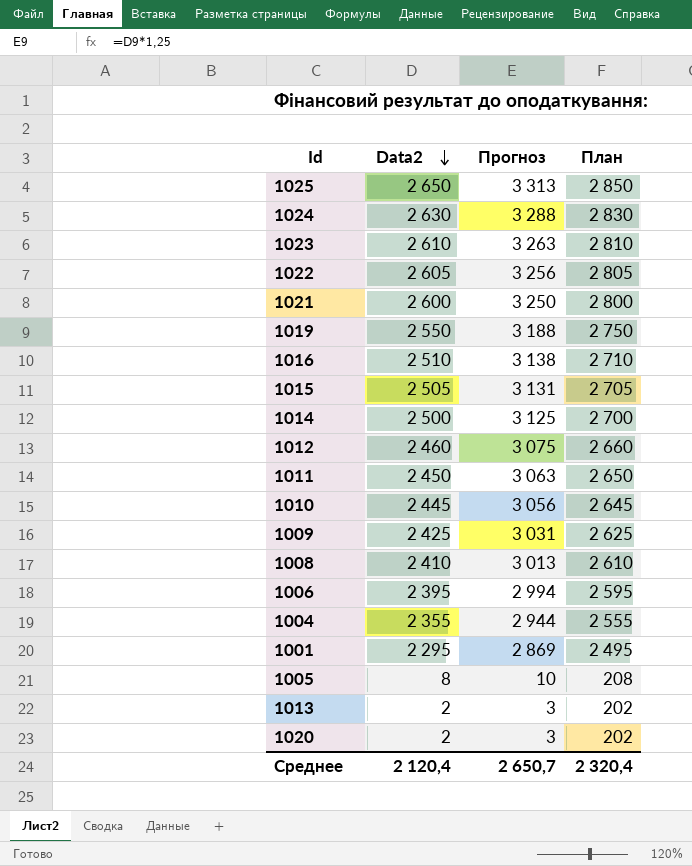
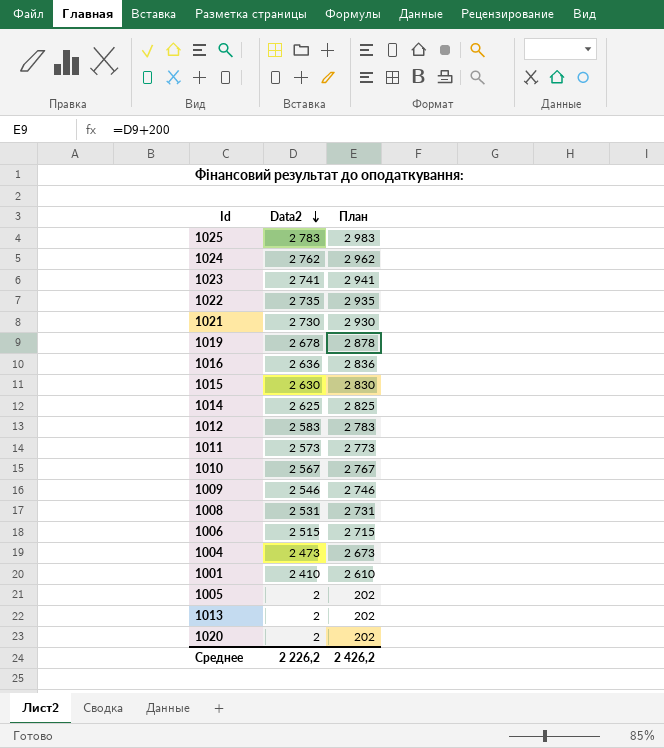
column Прогноз | formula: [Data2] * 1,25 -> none
1025 | Data2: 2 650 -> 2 783
1025 | План: 2 850 -> 2 983
1024 | Data2: 2 630 -> 2 762
1024 | План: 2 830 -> 2 962
1023 | Data2: 2 610 -> 2 741
1023 | План: 2 810 -> 2 941
1022 | Data2: 2 605 -> 2 735
1022 | План: 2 805 -> 2 935
1021 | Data2: 2 600 -> 2 730
1021 | План: 2 800 -> 2 930
1019 | Data2: 2 550 -> 2 678
1019 | План: 2 750 -> 2 878
1016 | Data2: 2 510 -> 2 636
1016 | План: 2 710 -> 2 836
1015 | Data2: 2 505 -> 2 630
1015 | План: 2 705 -> 2 830
1014 | Data2: 2 500 -> 2 625
1014 | План: 2 700 -> 2 825
1012 | Data2: 2 460 -> 2 583
1012 | План: 2 660 -> 2 783
1011 | Data2: 2 450 -> 2 573
1011 | План: 2 650 -> 2 773
1010 | Data2: 2 445 -> 2 567
1010 | План: 2 645 -> 2 767
1009 | Data2: 2 425 -> 2 546
1009 | План: 2 625 -> 2 746
1008 | Data2: 2 410 -> 2 531
1008 | План: 2 610 -> 2 731
1006 | Data2: 2 395 -> 2 515
1006 | План: 2 595 -> 2 715
1004 | Data2: 2 355 -> 2 473
1004 | План: 2 555 -> 2 673
1001 | Data2: 2 295 -> 2 410
1001 | План: 2 495 -> 2 610
1005 | Data2: 8 -> 2
1005 | План: 208 -> 202
Среднее | Data2: 2 120,4 -> 2 226,2
Среднее | План: 2 320,4 -> 2 426,2

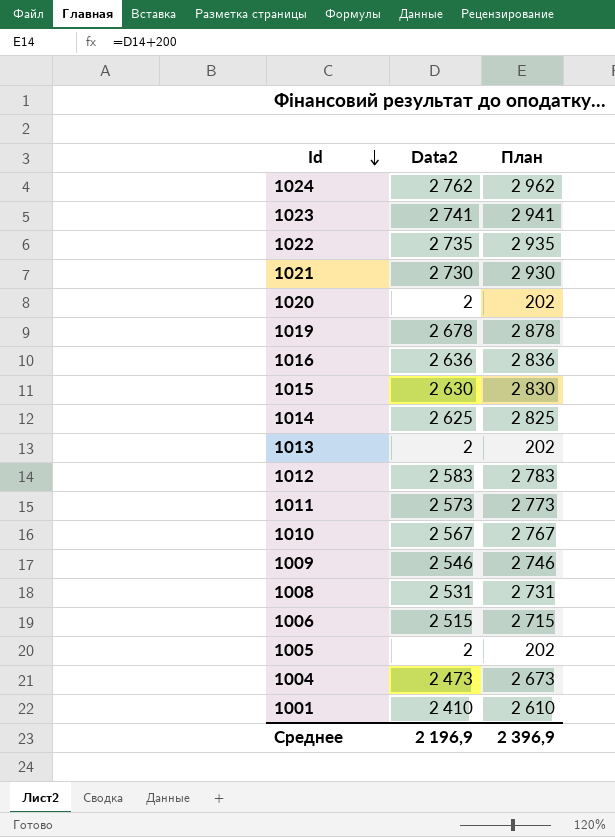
row order: Data2 descending -> Id descending
row 1025: 2 783 | 2 983 -> none
Среднее | Data2: 2 226,2 -> 2 196,9
Среднее | План: 2 426,2 -> 2 396,9

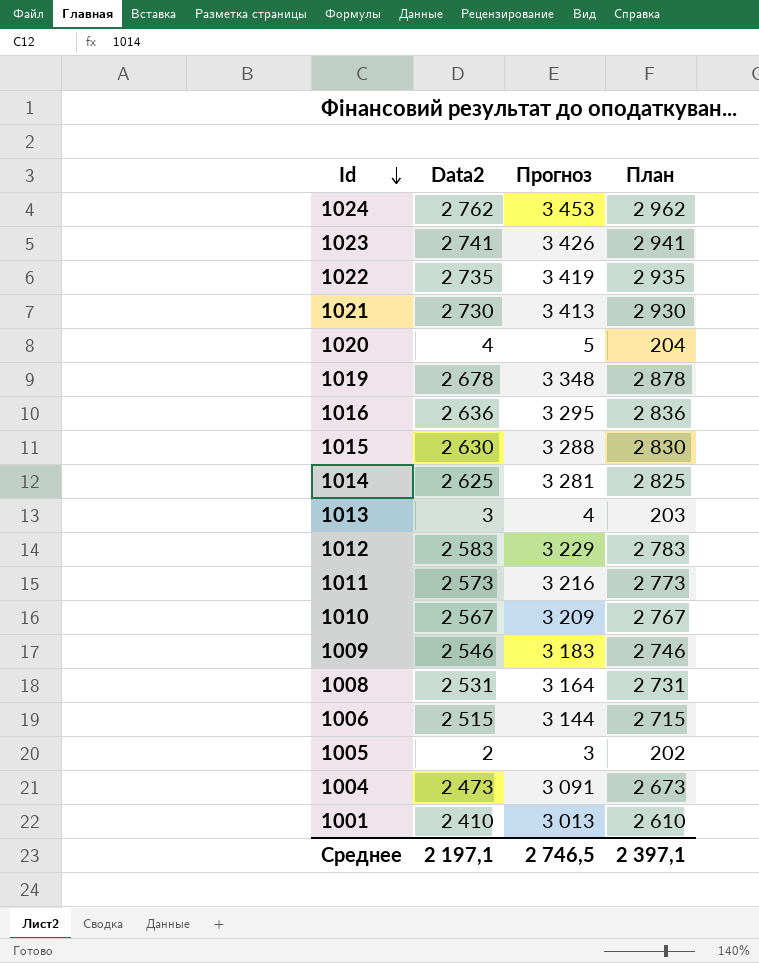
column Прогноз | formula: none -> [Data2] * 1,25
1020 | Data2: 2 -> 4
1020 | План: 202 -> 204
1013 | Data2: 2 -> 3
1013 | План: 202 -> 203
Среднее | Data2: 2 196,9 -> 2 197,1
Среднее | План: 2 396,9 -> 2 397,1

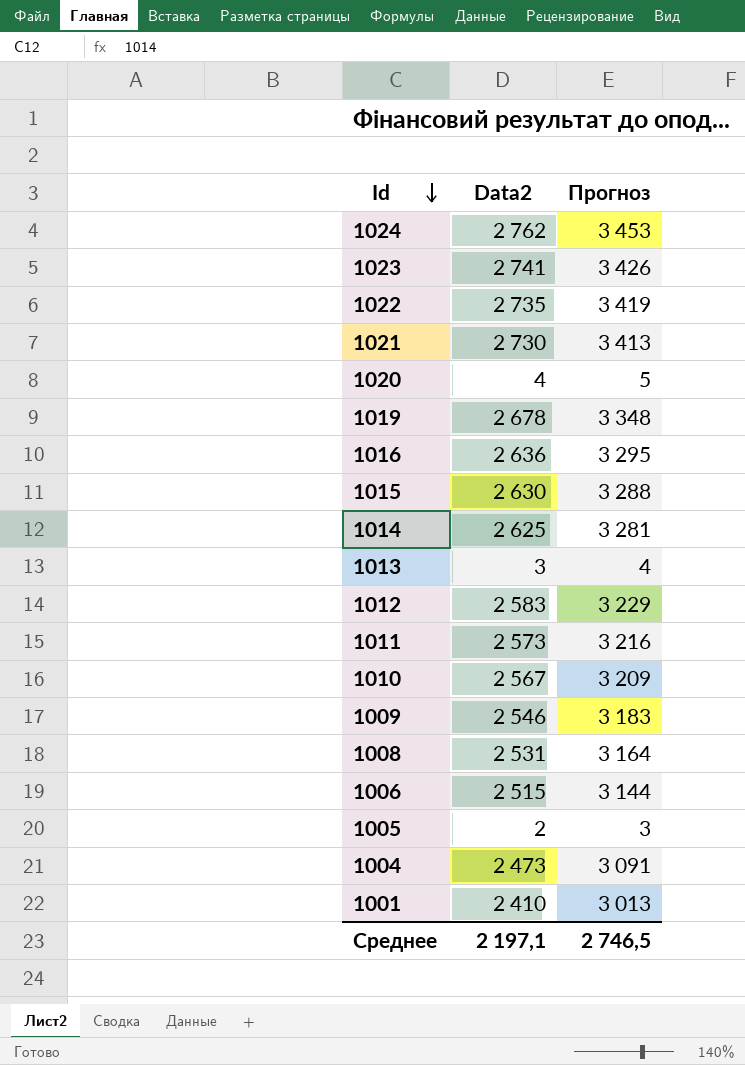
column План | formula: [Data2] + 200 -> none

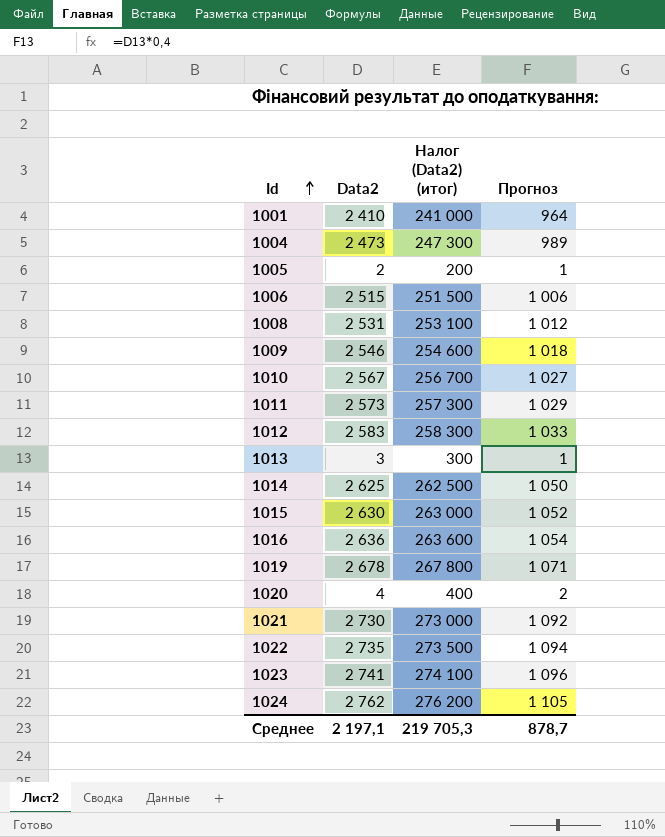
row order: Id descending -> Id ascending
column Налог (Data2) (итог) | formula: none -> [Data2] * 100
column Прогноз | formula: [Data2] * 1,25 -> [Data2] * 0,4
Среднее | Прогноз: 2 746,5 -> 878,7

